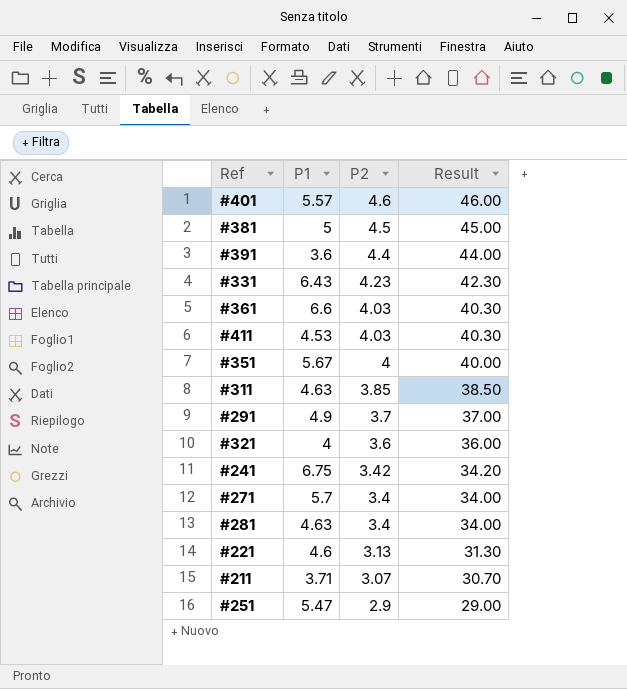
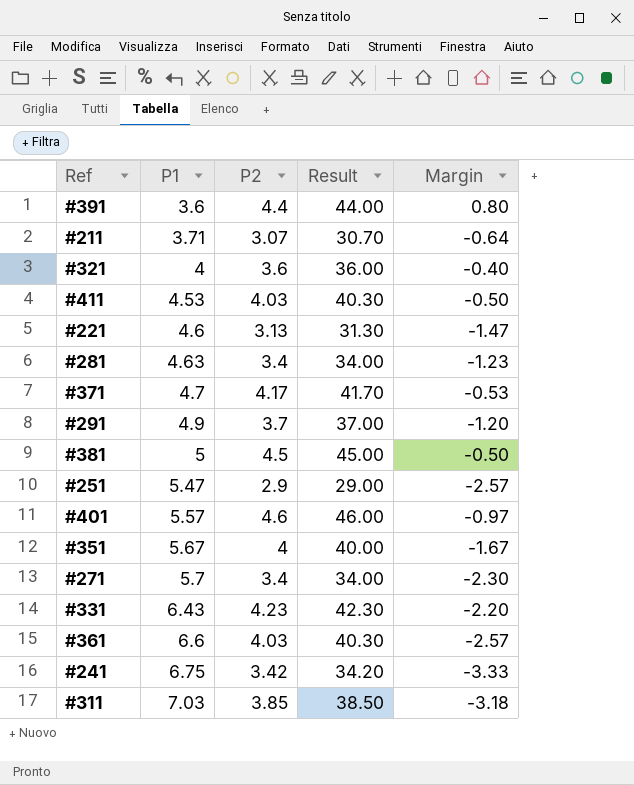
row order: P2 descending -> P1 ascending
column Margin | formula: none -> [P2] - [P1]
row #371: none -> 4.7 | 4.17 | 41.70 | -0.53
#311 | P1: 4.63 -> 7.03

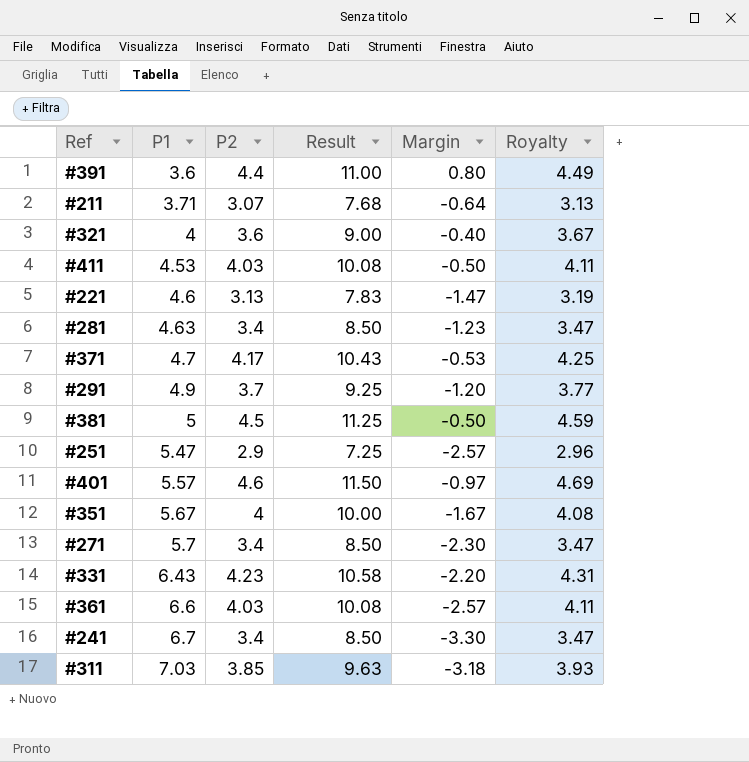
column Result | formula: [P2] * 10 -> [P2] * 2.5
column Royalty | formula: none -> [P2] * 1.02
#241 | P1: 6.75 -> 6.7
#241 | P2: 3.42 -> 3.4
#241 | Margin: -3.33 -> -3.30

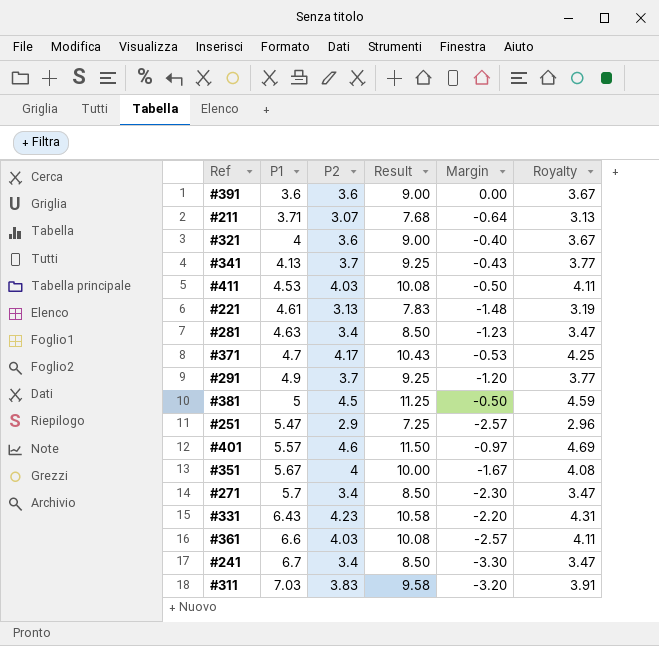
#391 | P2: 4.4 -> 3.6
#391 | Result: 11.00 -> 9.00
#391 | Margin: 0.80 -> 0.00
#391 | Royalty: 4.49 -> 3.67
row #341: none -> 4.13 | 3.7 | 9.25 | -0.43 | 3.77
#221 | P1: 4.6 -> 4.61
#221 | Margin: -1.47 -> -1.48
#311 | P2: 3.85 -> 3.83
#311 | Result: 9.63 -> 9.58
#311 | Margin: -3.18 -> -3.20
#311 | Royalty: 3.93 -> 3.91

